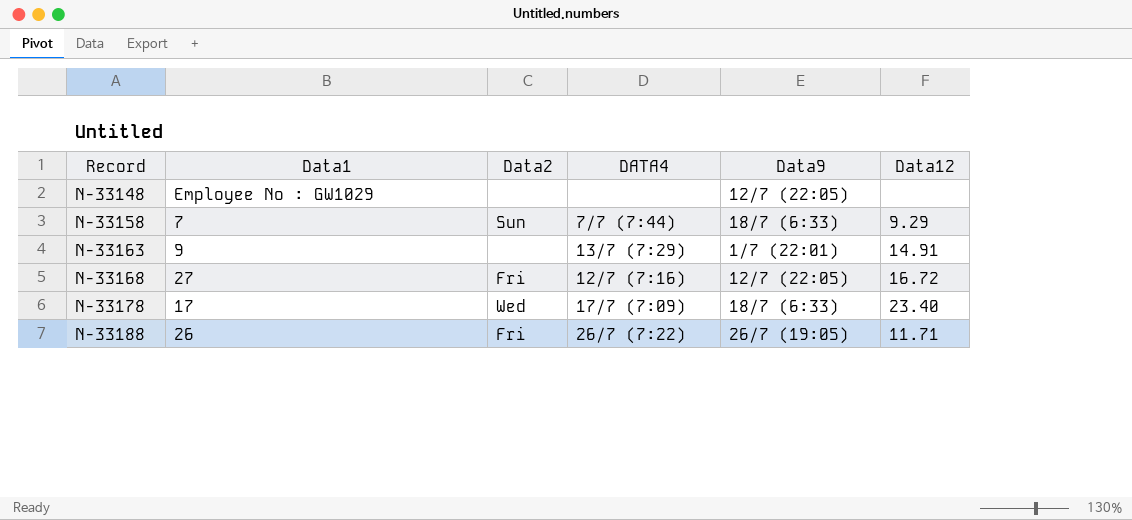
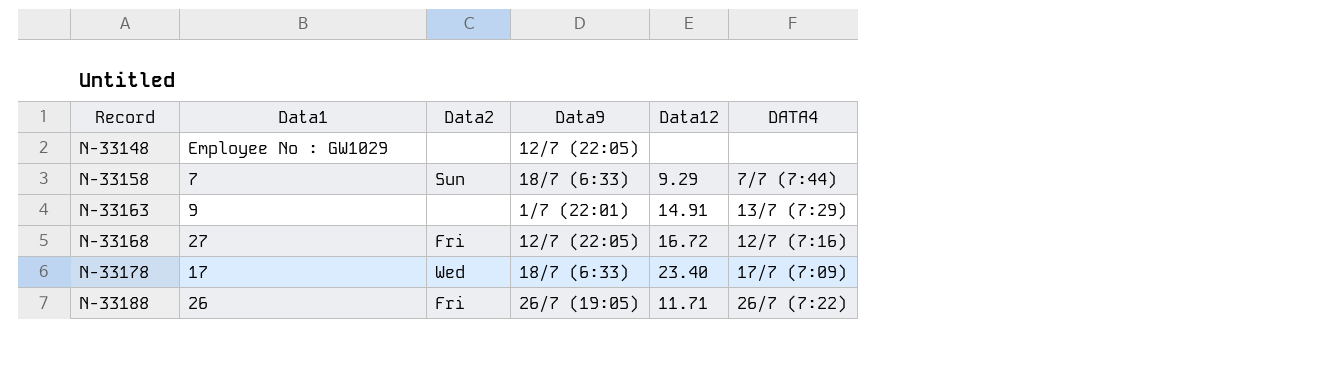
column DATA4 | position: 4 -> 6

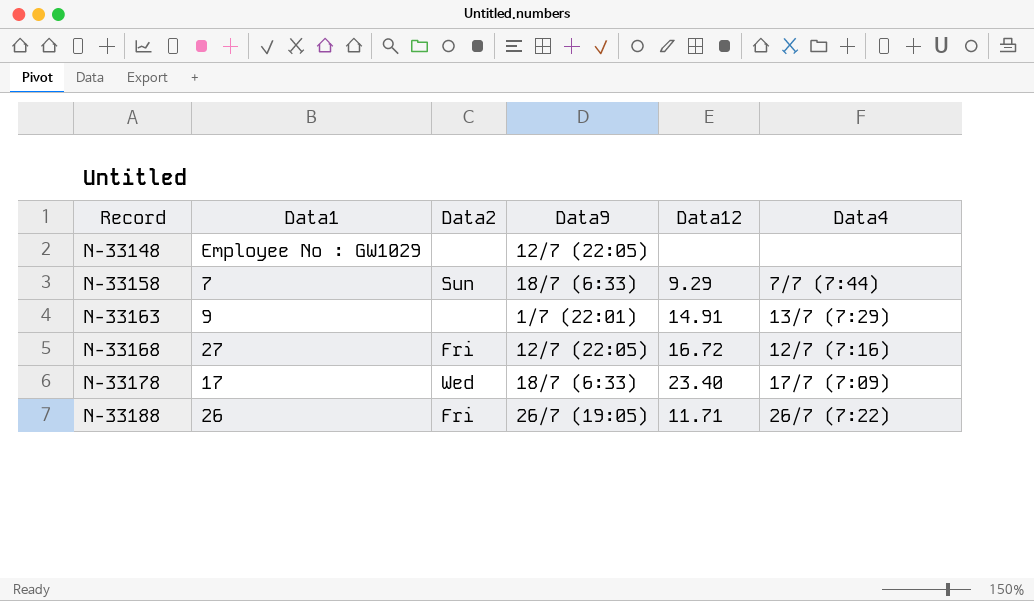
column name: DATA4 -> Data4

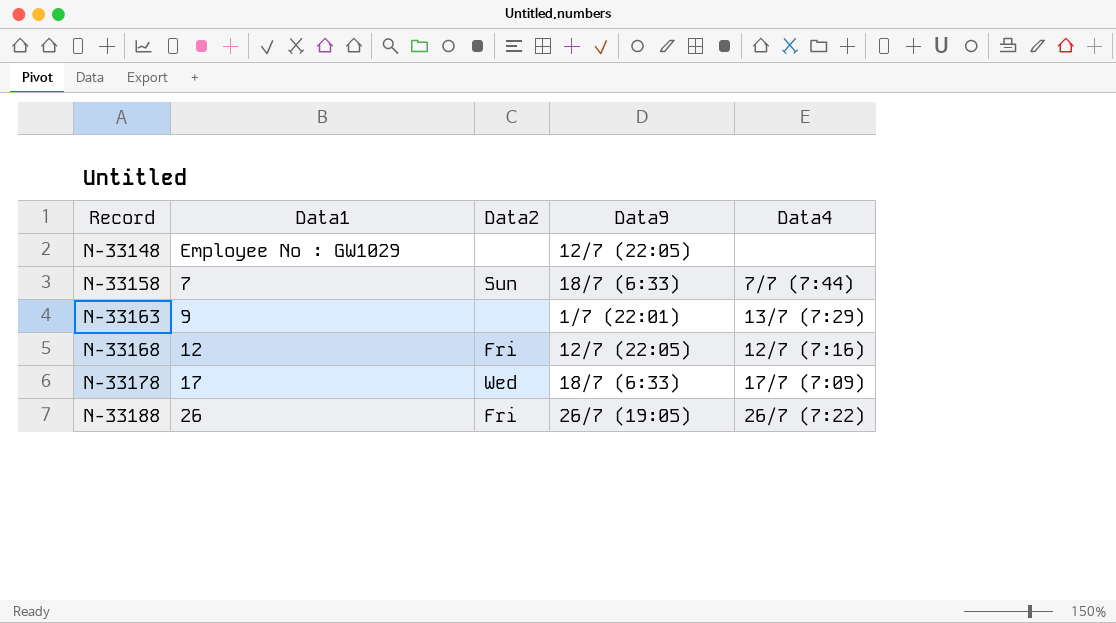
column Data12 | position: 5 -> none
N-33168 | Data1: 27 -> 12

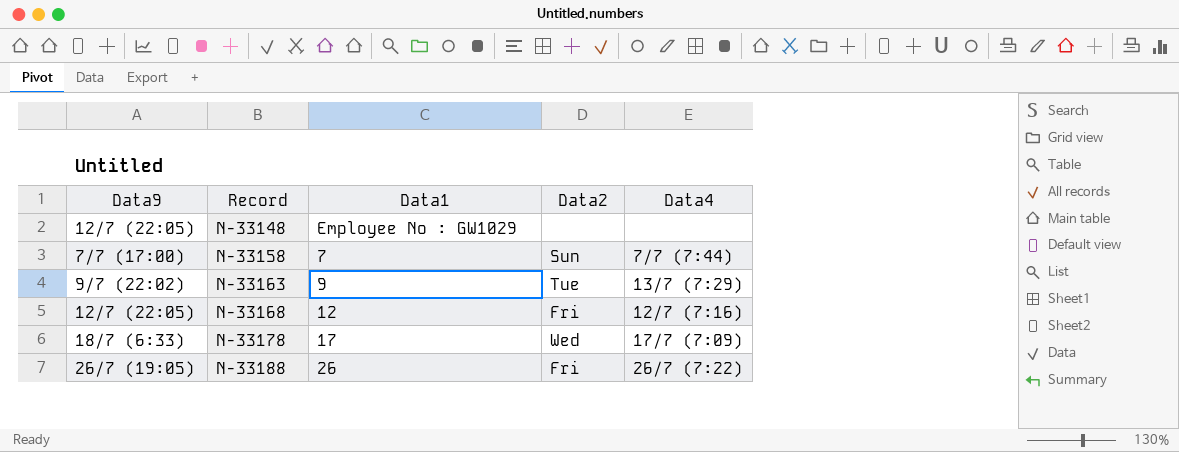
column Data9 | position: 4 -> 1
N-33158 | Data9: 18/7 (6:33) -> 7/7 (17:00)
N-33163 | Data9: 1/7 (22:01) -> 9/7 (22:02)
N-33163 | Data2: none -> Tue

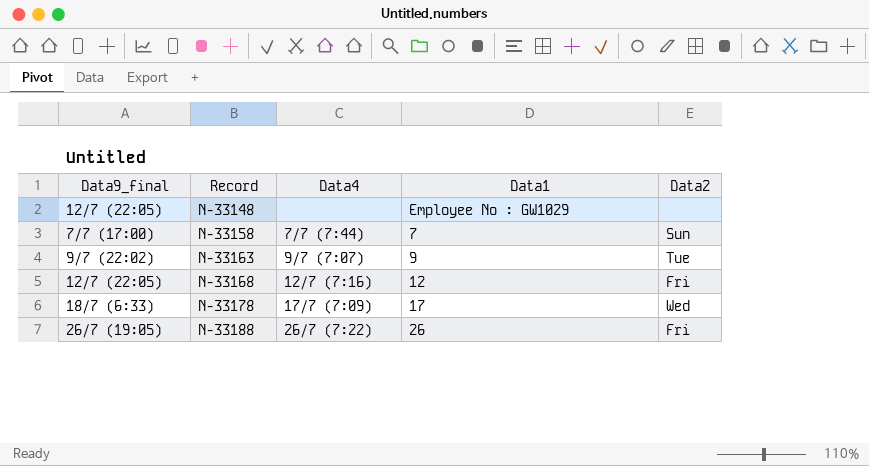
column name: Data9 -> Data9_final
column Data4 | position: 5 -> 3
N-33163 | Data4: 13/7 (7:29) -> 9/7 (7:07)

